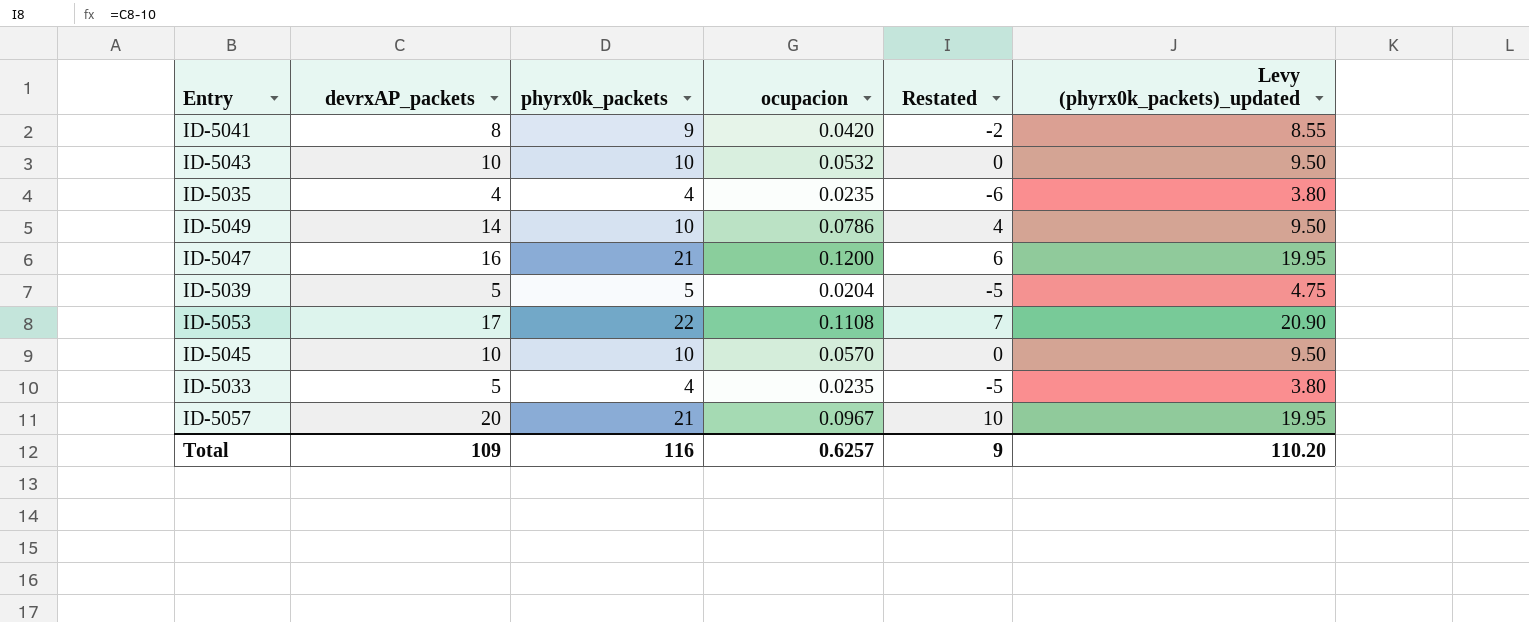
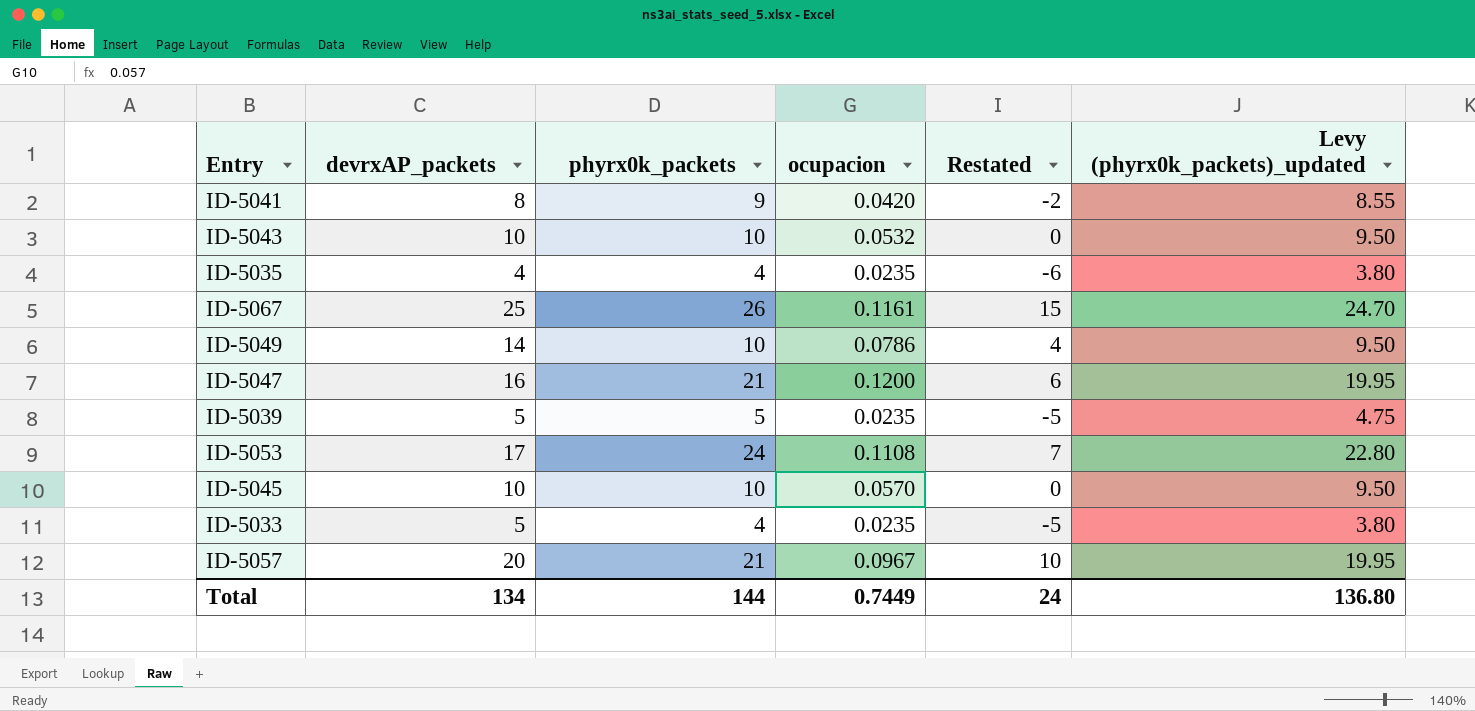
row ID-5067: none -> 25 | 26 | 0.1161 | 15 | 24.70
ID-5039 | ocupacion: 0.0204 -> 0.0235
ID-5053 | phyrx0k_packets: 22 -> 24
ID-5053 | Levy (phyrx0k_packets)_updated: 20.90 -> 22.80
Total | devrxAP_packets: 109 -> 134
Total | phyrx0k_packets: 116 -> 144
Total | ocupacion: 0.6257 -> 0.7449
Total | Restated: 9 -> 24
Total | Levy (phyrx0k_packets)_updated: 110.20 -> 136.80

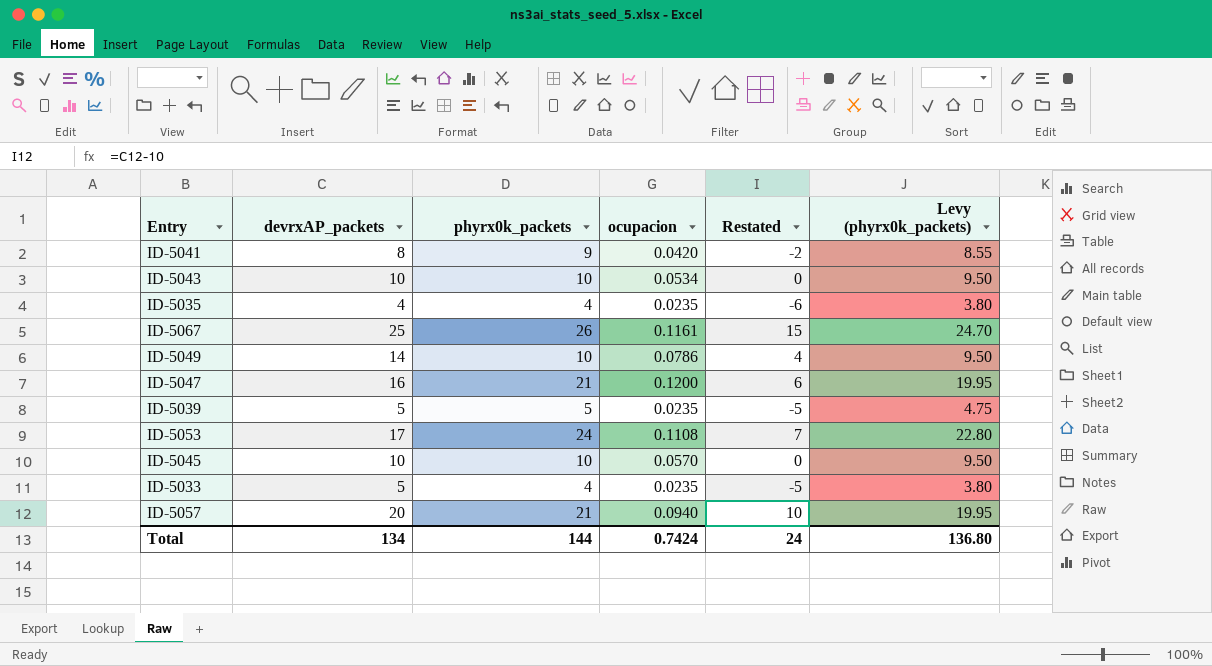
column name: Levy (phyrx0k_packets)_updated -> Levy (phyrx0k_packets)
ID-5043 | ocupacion: 0.0532 -> 0.0534
ID-5057 | ocupacion: 0.0967 -> 0.0940
Total | ocupacion: 0.7449 -> 0.7424

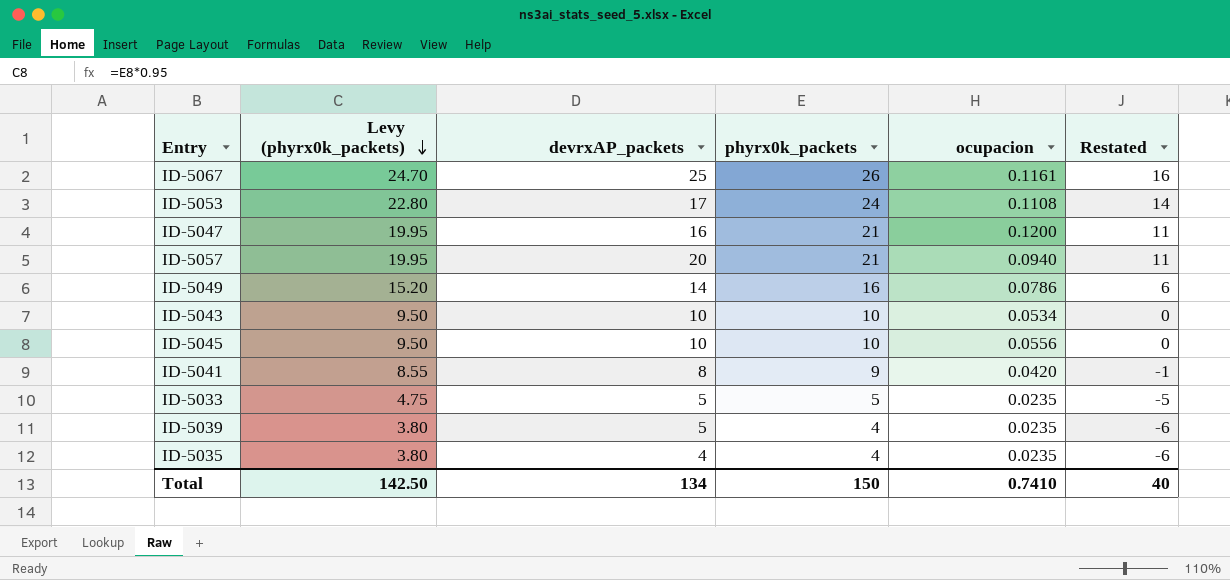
row order: none -> Levy (phyrx0k_packets) descending
column Levy (phyrx0k_packets) | position: 6 -> 2
column Restated | formula: [devrxAP_packets] - 10 -> [phyrx0k_packets] - 10
ID-5049 | Levy (phyrx0k_packets): 9.50 -> 15.20
ID-5049 | phyrx0k_packets: 10 -> 16
ID-5045 | ocupacion: 0.0570 -> 0.0556
ID-5033 | Levy (phyrx0k_packets): 3.80 -> 4.75
ID-5033 | phyrx0k_packets: 4 -> 5
ID-5039 | Levy (phyrx0k_packets): 4.75 -> 3.80
ID-5039 | phyrx0k_packets: 5 -> 4
Total | Levy (phyrx0k_packets): 136.80 -> 142.50
Total | phyrx0k_packets: 144 -> 150
Total | ocupacion: 0.7424 -> 0.7410
Total | Restated: 24 -> 40

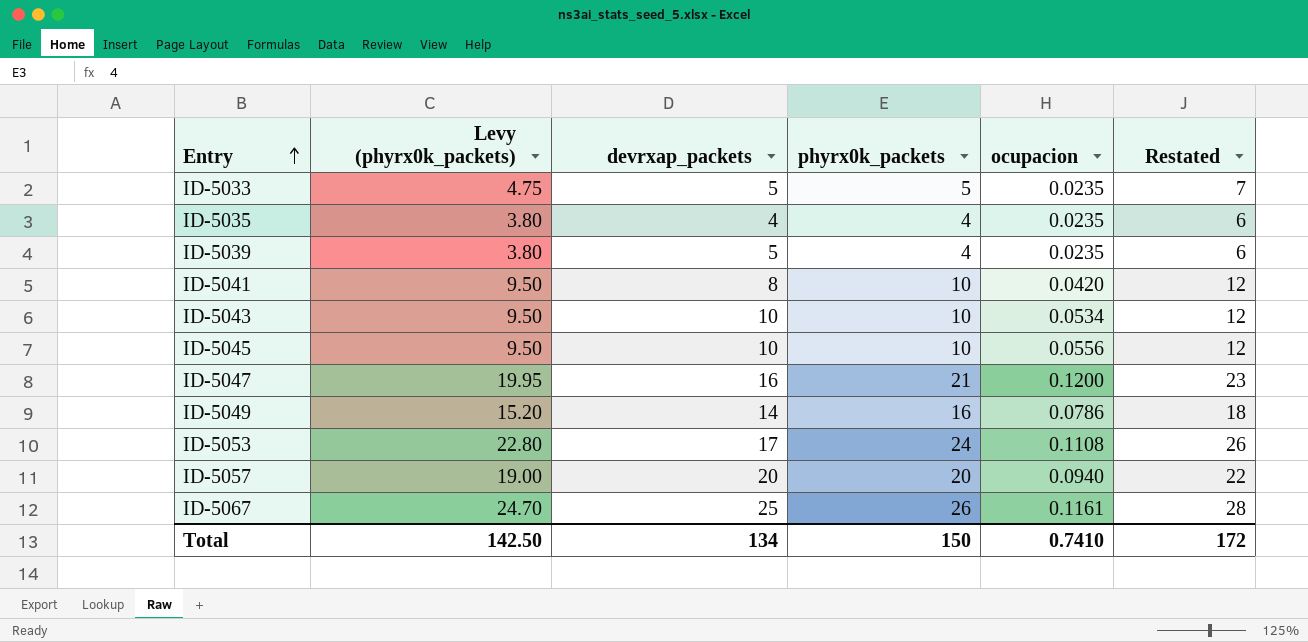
row order: Levy (phyrx0k_packets) descending -> Entry ascending
column name: devrxAP_packets -> devrxap_packets
column Restated | formula: [phyrx0k_packets] - 10 -> [phyrx0k_packets] + 2
ID-5041 | Levy (phyrx0k_packets): 8.55 -> 9.50
ID-5041 | phyrx0k_packets: 9 -> 10
ID-5057 | Levy (phyrx0k_packets): 19.95 -> 19.00
ID-5057 | phyrx0k_packets: 21 -> 20
Total | Restated: 40 -> 172

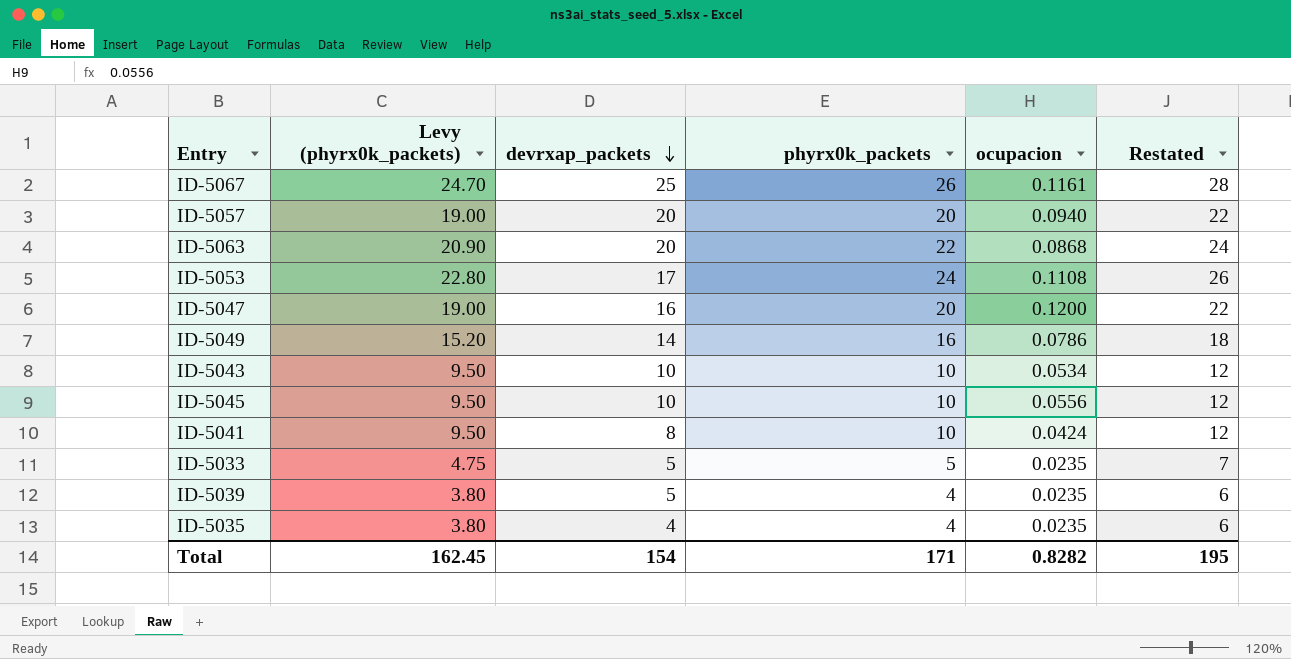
row order: Entry ascending -> devrxap_packets descending
row ID-5063: none -> 20.90 | 20 | 22 | 0.0868 | 24
ID-5047 | Levy (phyrx0k_packets): 19.95 -> 19.00
ID-5047 | phyrx0k_packets: 21 -> 20
ID-5047 | Restated: 23 -> 22
ID-5041 | ocupacion: 0.0420 -> 0.0424
Total | Levy (phyrx0k_packets): 142.50 -> 162.45
Total | devrxap_packets: 134 -> 154
Total | phyrx0k_packets: 150 -> 171
Total | ocupacion: 0.7410 -> 0.8282
Total | Restated: 172 -> 195

